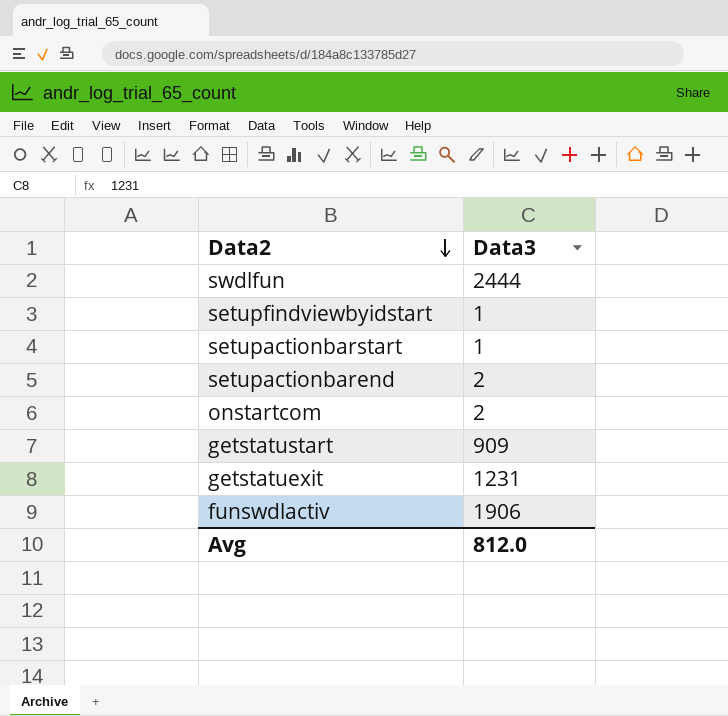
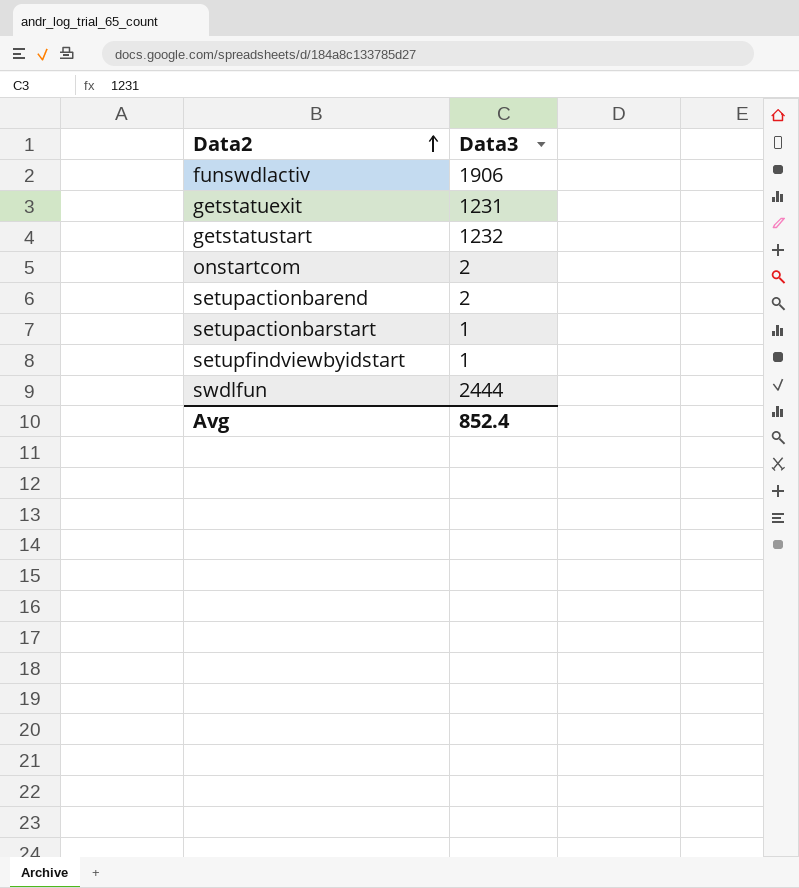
row order: Data2 descending -> Data2 ascending
getstatustart | Data3: 909 -> 1232
Avg | Data3: 812.0 -> 852.4

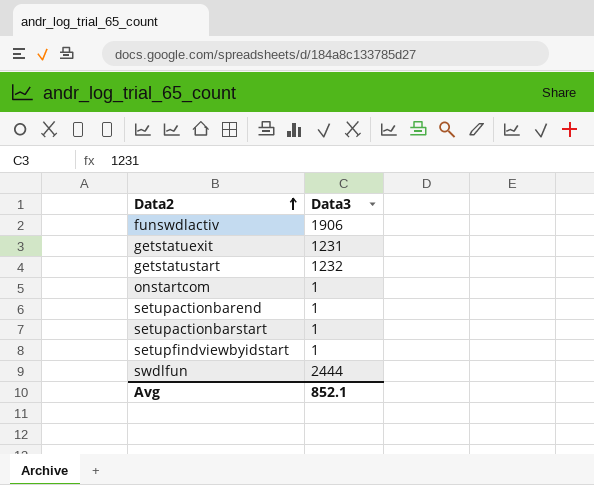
onstartcom | Data3: 2 -> 1
setupactionbarend | Data3: 2 -> 1
Avg | Data3: 852.4 -> 852.1

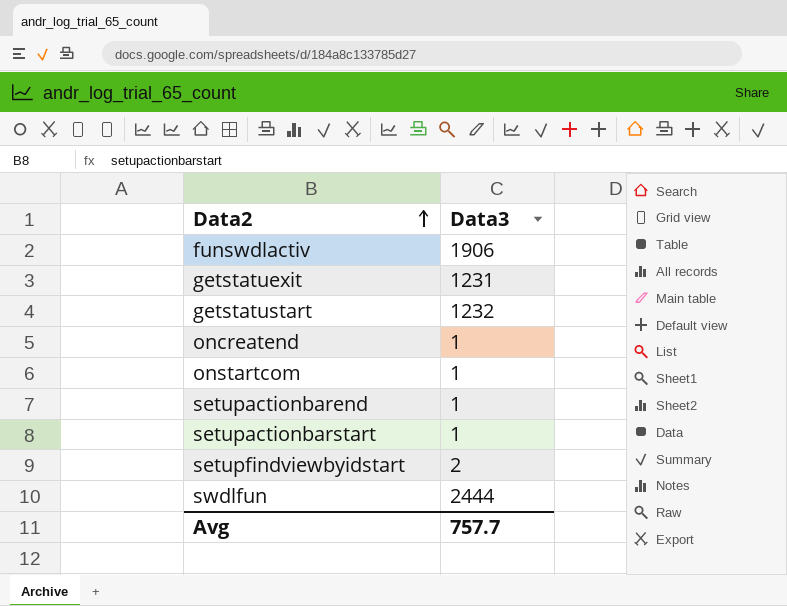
row oncreatend: none -> 1
setupfindviewbyidstart | Data3: 1 -> 2
Avg | Data3: 852.1 -> 757.7

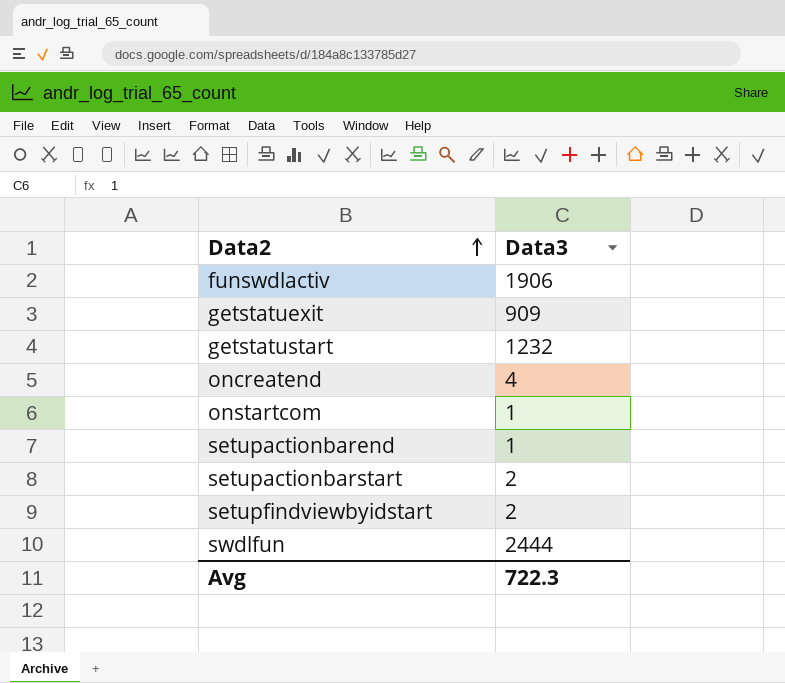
getstatuexit | Data3: 1231 -> 909
oncreatend | Data3: 1 -> 4
setupactionbarstart | Data3: 1 -> 2
Avg | Data3: 757.7 -> 722.3

